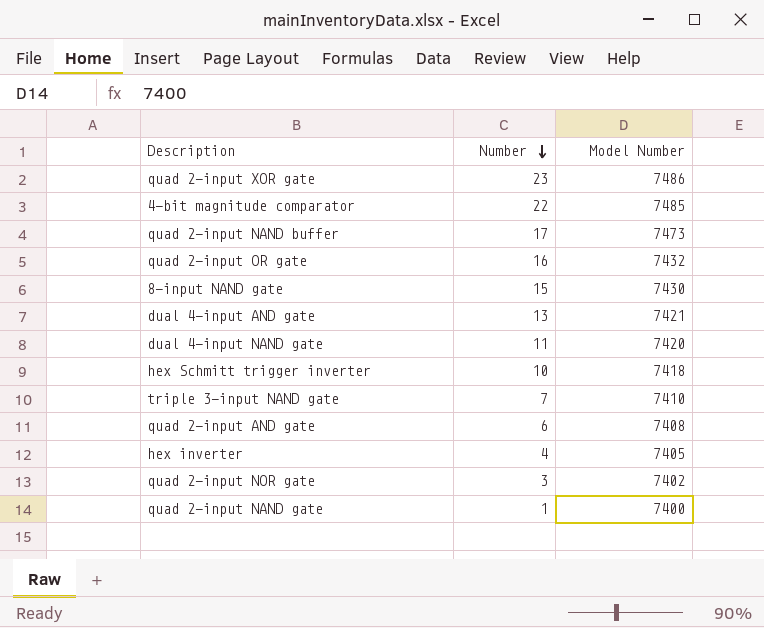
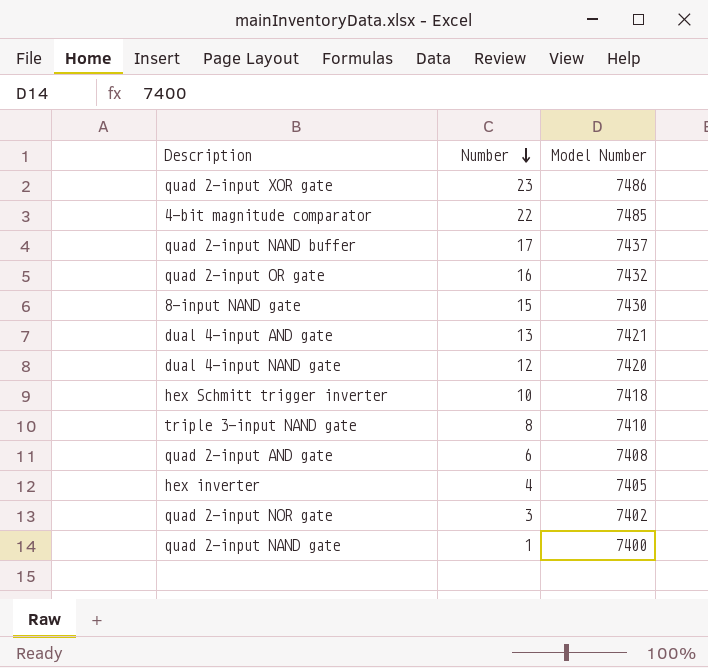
quad 2-input NAND buffer | Model Number: 7473 -> 7437
dual 4-input NAND gate | Number: 11 -> 12
triple 3-input NAND gate | Number: 7 -> 8

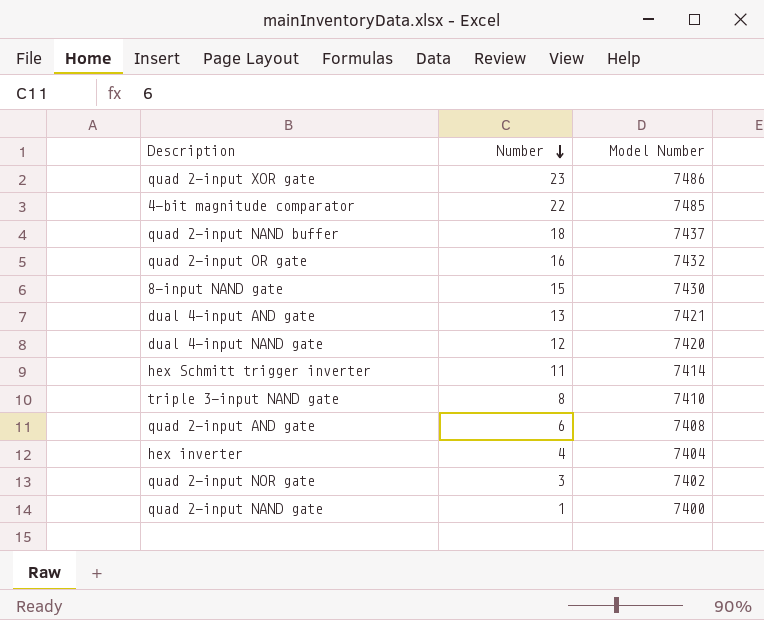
quad 2-input NAND buffer | Number: 17 -> 18
hex Schmitt trigger inverter | Number: 10 -> 11
hex Schmitt trigger inverter | Model Number: 7418 -> 7414
hex inverter | Model Number: 7405 -> 7404

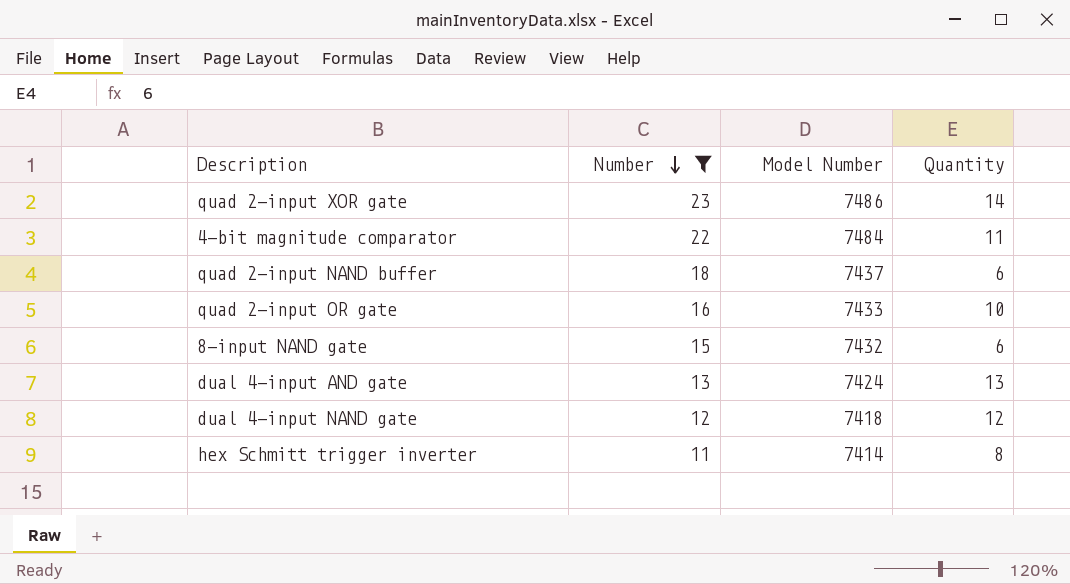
filter: none -> Number >= 11
column Quantity | position: none -> 4
4-bit magnitude comparator | Model Number: 7485 -> 7484
quad 2-input OR gate | Model Number: 7432 -> 7433
8-input NAND gate | Model Number: 7430 -> 7432
dual 4-input AND gate | Model Number: 7421 -> 7424
dual 4-input NAND gate | Model Number: 7420 -> 7418

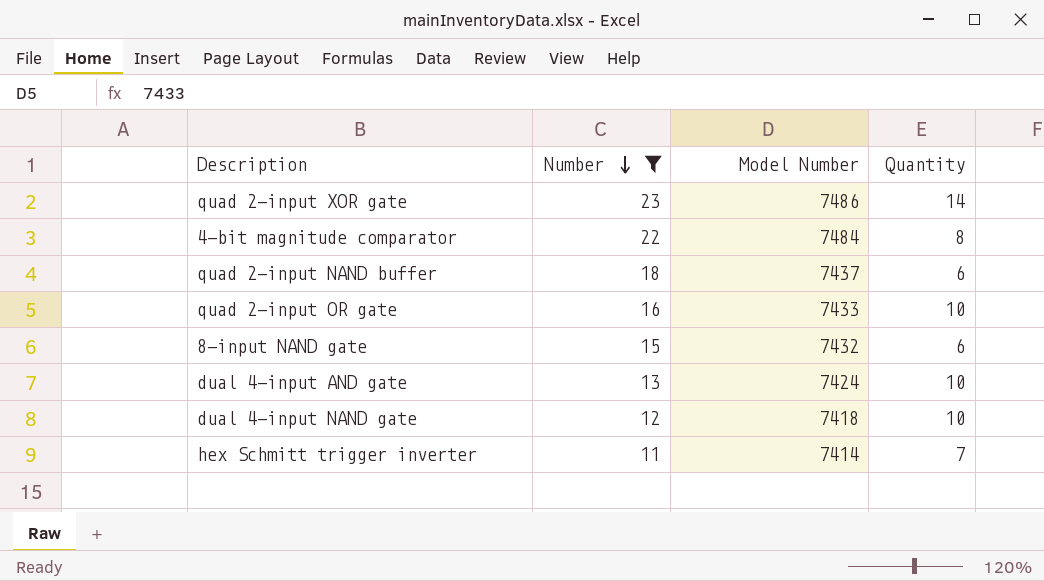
4-bit magnitude comparator | Quantity: 11 -> 8
dual 4-input AND gate | Quantity: 13 -> 10
dual 4-input NAND gate | Quantity: 12 -> 10
hex Schmitt trigger inverter | Quantity: 8 -> 7

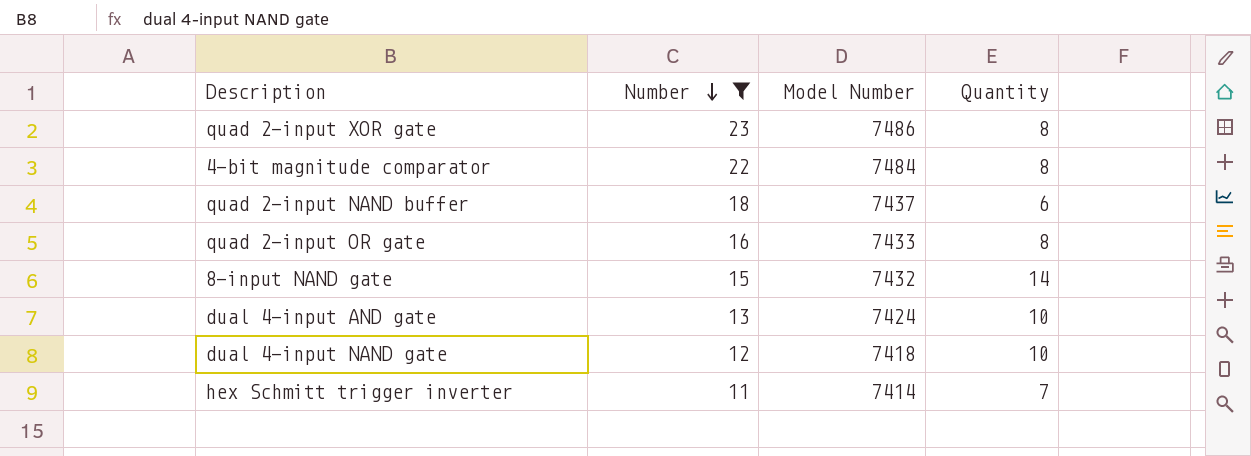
quad 2-input XOR gate | Quantity: 14 -> 8
quad 2-input OR gate | Quantity: 10 -> 8
8-input NAND gate | Quantity: 6 -> 14

